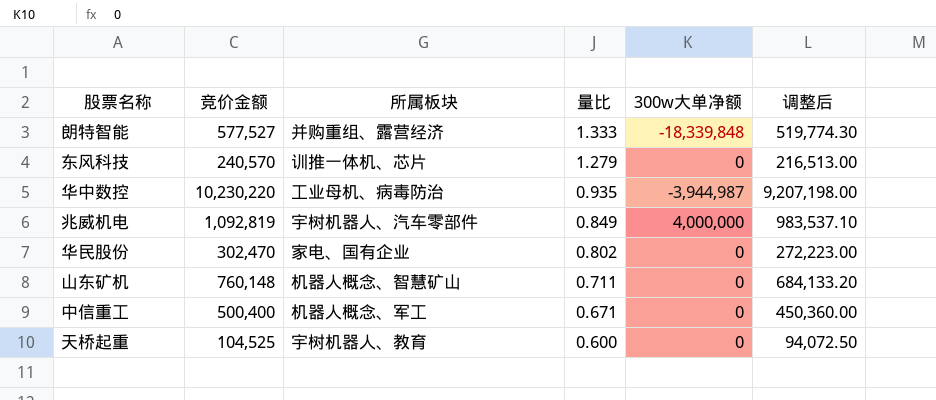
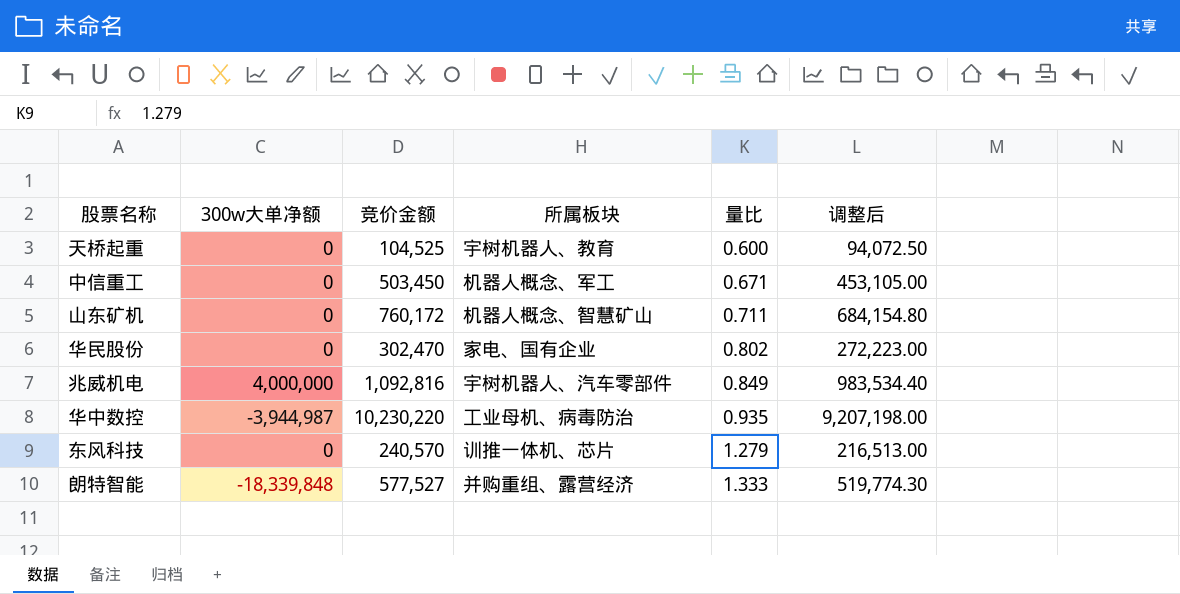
row order: 量比 descending -> 量比 ascending
column 300w大单净额 | position: 5 -> 2
中信重工 | 竞价金额: 500,400 -> 503,450
中信重工 | 调整后: 450,360.00 -> 453,105.00
山东矿机 | 竞价金额: 760,148 -> 760,172
山东矿机 | 调整后: 684,133.20 -> 684,154.80
兆威机电 | 竞价金额: 1,092,819 -> 1,092,816
兆威机电 | 调整后: 983,537.10 -> 983,534.40

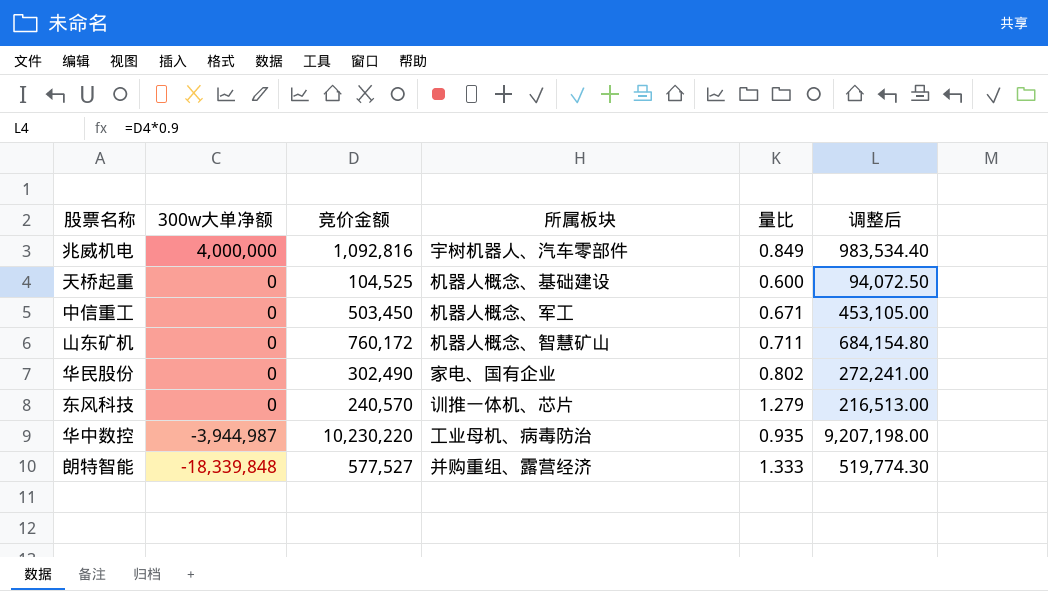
row order: 量比 ascending -> 300w大单净额 descending
天桥起重 | 所属板块: 宇树机器人、教育 -> 机器人概念、基础建设
华民股份 | 竞价金额: 302,470 -> 302,490
华民股份 | 调整后: 272,223.00 -> 272,241.00

